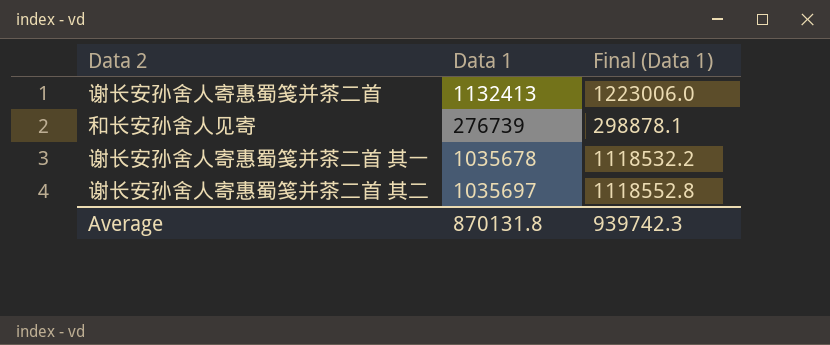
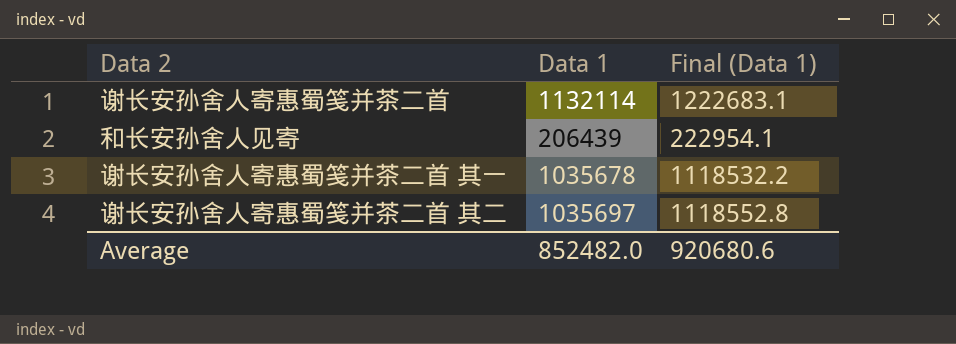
谢长安孙舍人寄惠蜀笺并茶二首 | Data 1: 1132413 -> 1132114
谢长安孙舍人寄惠蜀笺并茶二首 | Final (Data 1): 1223006.0 -> 1222683.1
和长安孙舍人见寄 | Data 1: 276739 -> 206439
和长安孙舍人见寄 | Final (Data 1): 298878.1 -> 222954.1
Average | Data 1: 870131.8 -> 852482.0
Average | Final (Data 1): 939742.3 -> 920680.6

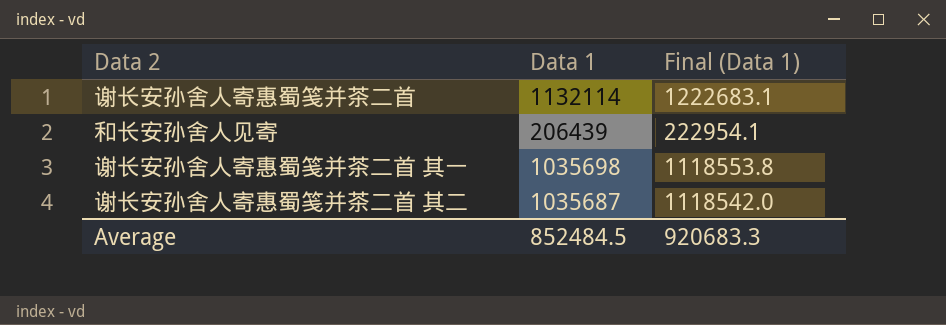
谢长安孙舍人寄惠蜀笺并茶二首 其一 | Data 1: 1035678 -> 1035698
谢长安孙舍人寄惠蜀笺并茶二首 其一 | Final (Data 1): 1118532.2 -> 1118553.8
谢长安孙舍人寄惠蜀笺并茶二首 其二 | Data 1: 1035697 -> 1035687
谢长安孙舍人寄惠蜀笺并茶二首 其二 | Final (Data 1): 1118552.8 -> 1118542.0
Average | Data 1: 852482.0 -> 852484.5
Average | Final (Data 1): 920680.6 -> 920683.3

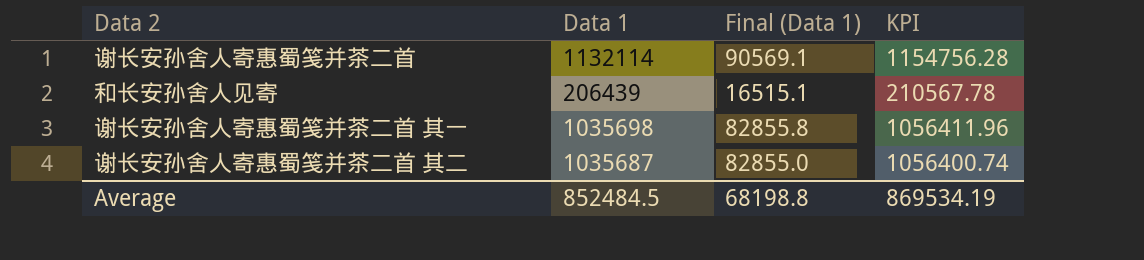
column Final (Data 1) | formula: [Data 1] * 1.08 -> [Data 1] * 0.08
column KPI | formula: none -> [Data 1] * 1.02
Average | Final (Data 1): 920683.3 -> 68198.8

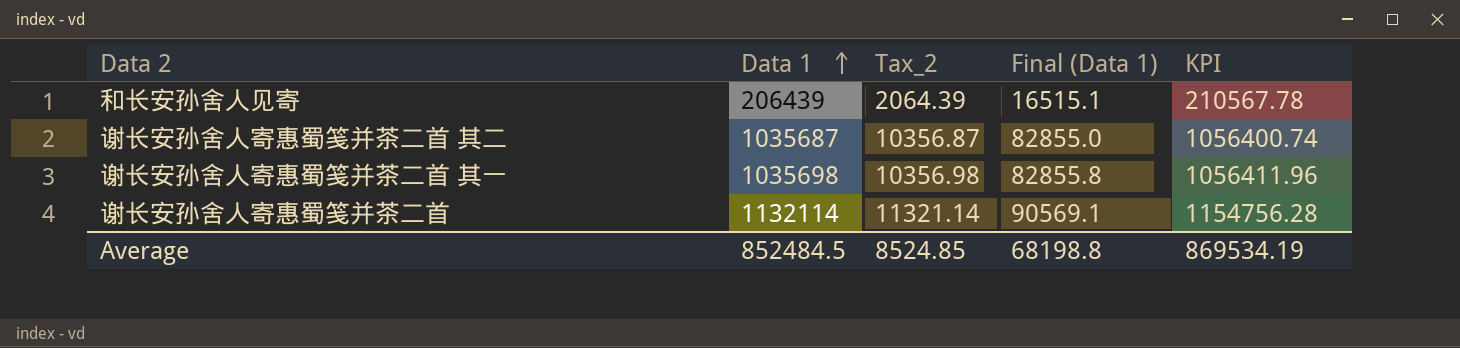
row order: none -> Data 1 ascending
column Tax_2 | formula: none -> [Data 1] * 0.01

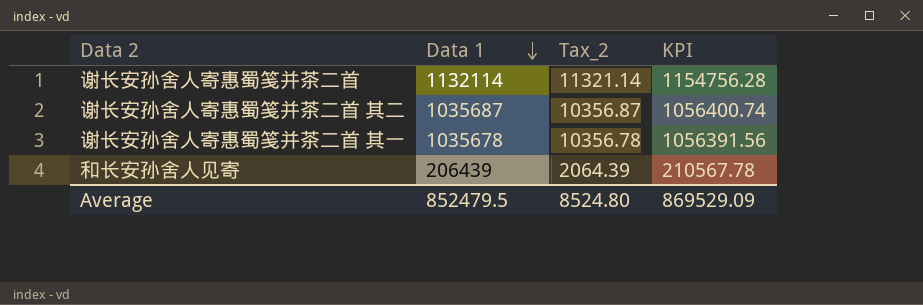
row order: Data 1 ascending -> Data 1 descending
column Final (Data 1) | formula: [Data 1] * 0.08 -> none
谢长安孙舍人寄惠蜀笺并茶二首 其一 | Data 1: 1035698 -> 1035678
谢长安孙舍人寄惠蜀笺并茶二首 其一 | Tax_2: 10356.98 -> 10356.78
谢长安孙舍人寄惠蜀笺并茶二首 其一 | KPI: 1056411.96 -> 1056391.56
Average | Data 1: 852484.5 -> 852479.5
Average | Tax_2: 8524.85 -> 8524.80
Average | KPI: 869534.19 -> 869529.09

